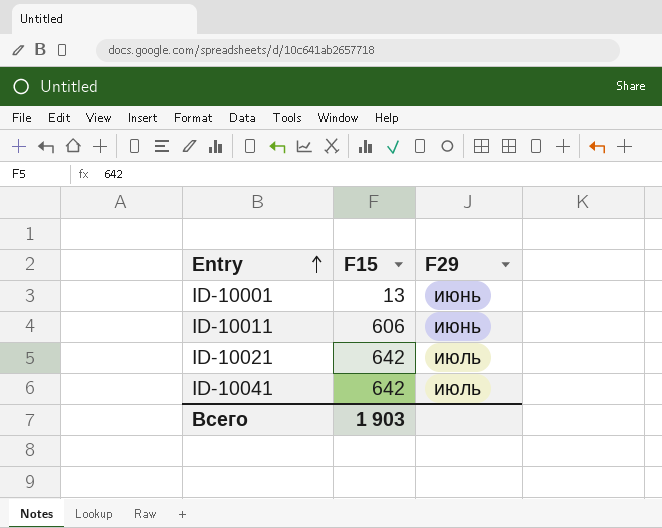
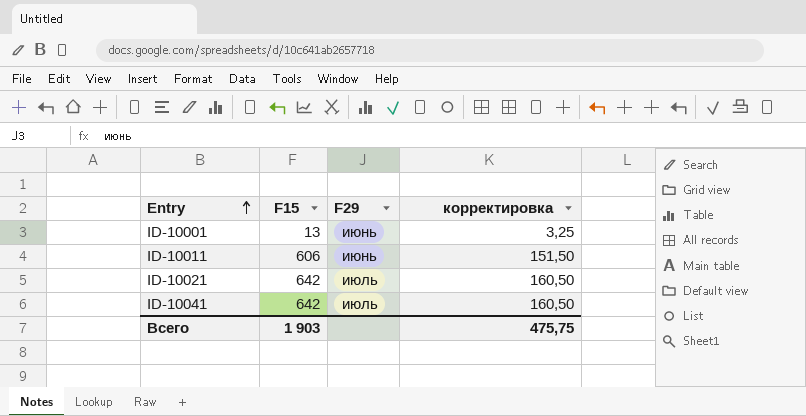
column корректировка | formula: none -> [F15] * 0,25

